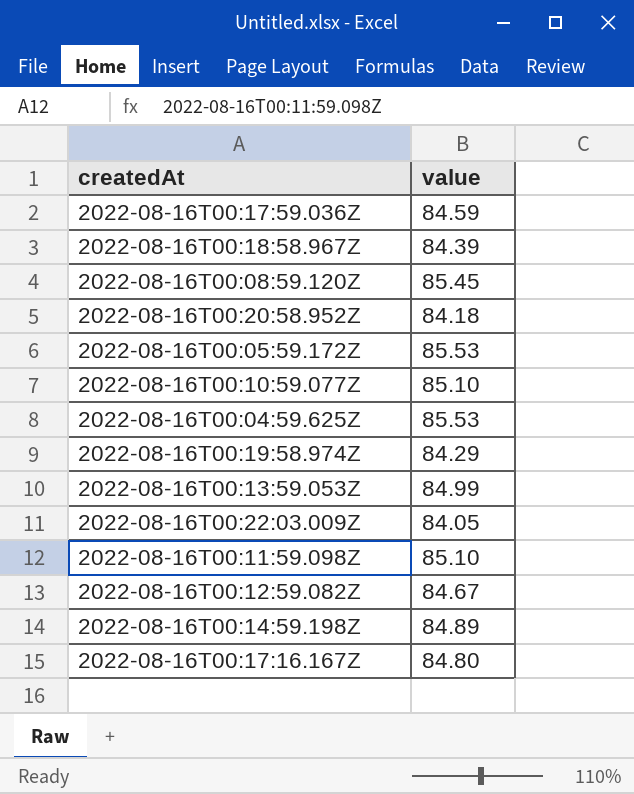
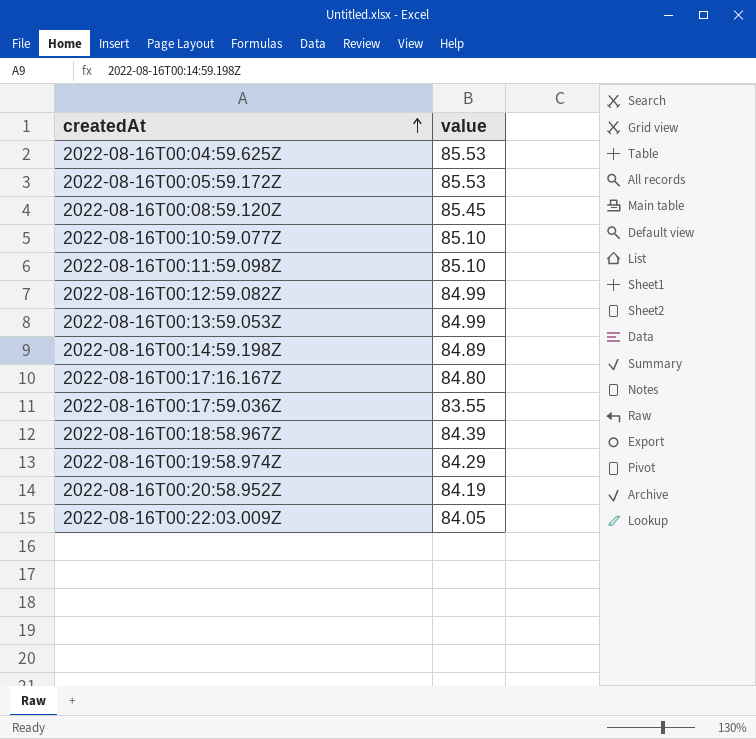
row order: none -> createdAt ascending
2022-08-16T00:12:59.082Z | value: 84.67 -> 84.99
2022-08-16T00:17:59.036Z | value: 84.59 -> 83.55
2022-08-16T00:20:58.952Z | value: 84.18 -> 84.19

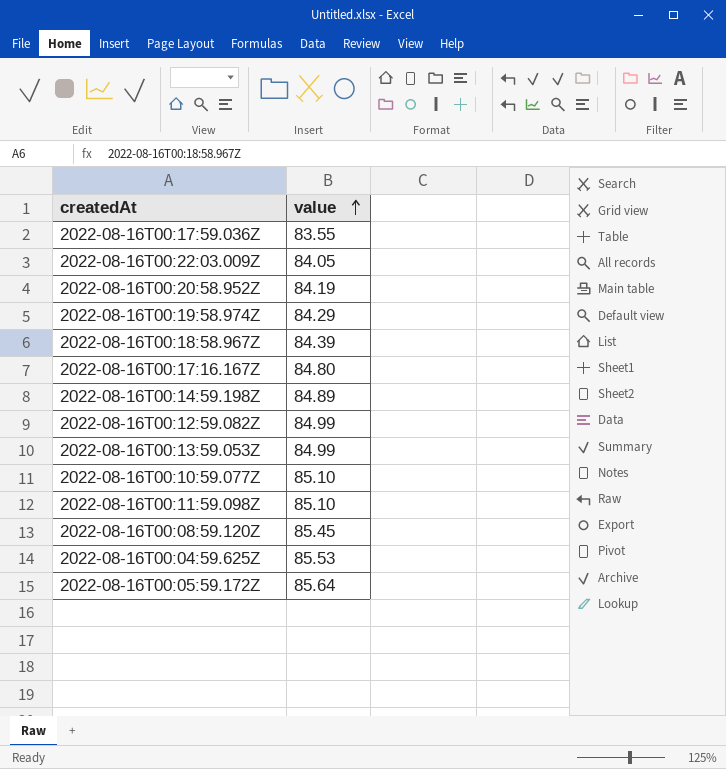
row order: createdAt ascending -> value ascending
2022-08-16T00:05:59.172Z | value: 85.53 -> 85.64

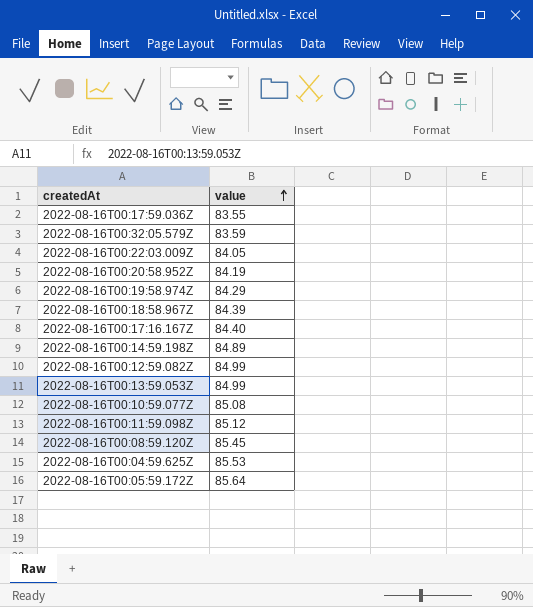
row 2022-08-16T00:32:05.579Z: none -> 83.59
2022-08-16T00:17:16.167Z | value: 84.80 -> 84.40
2022-08-16T00:10:59.077Z | value: 85.10 -> 85.08
2022-08-16T00:11:59.098Z | value: 85.10 -> 85.12

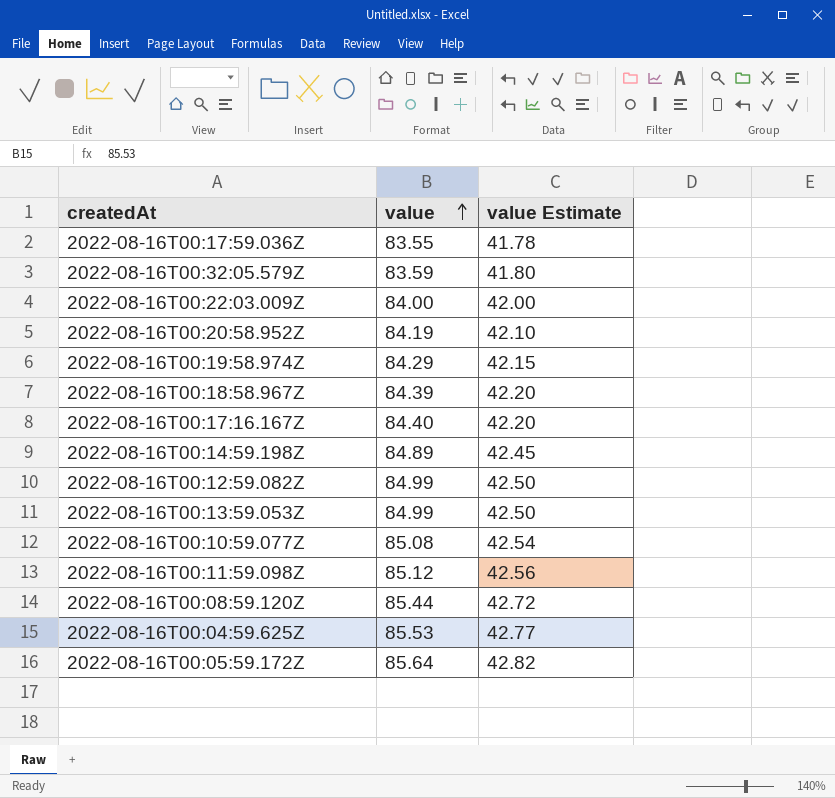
column value Estimate | formula: none -> [value] * 0.5
2022-08-16T00:22:03.009Z | value: 84.05 -> 84.00
2022-08-16T00:08:59.120Z | value: 85.45 -> 85.44

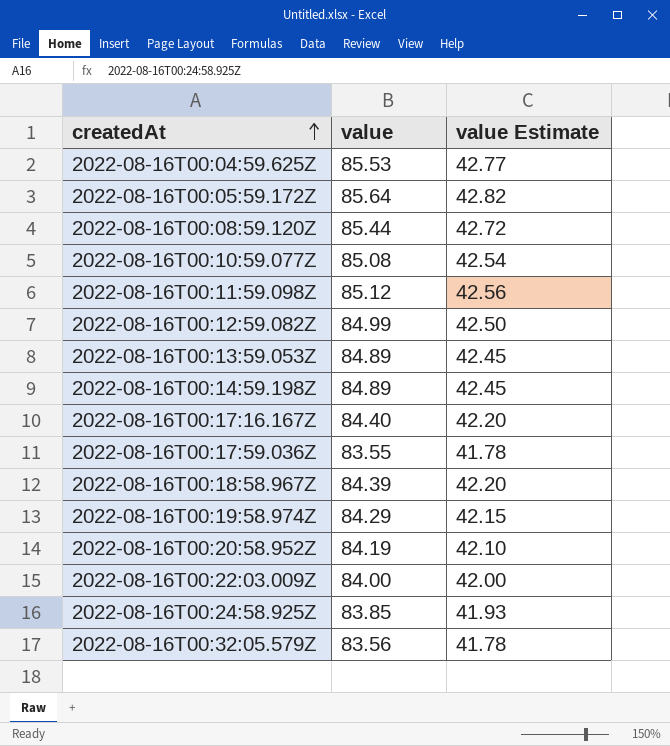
row order: value ascending -> createdAt ascending
2022-08-16T00:13:59.053Z | value: 84.99 -> 84.89
2022-08-16T00:13:59.053Z | value Estimate: 42.50 -> 42.45
row 2022-08-16T00:24:58.925Z: none -> 83.85 | 41.93
2022-08-16T00:32:05.579Z | value: 83.59 -> 83.56
2022-08-16T00:32:05.579Z | value Estimate: 41.80 -> 41.78

